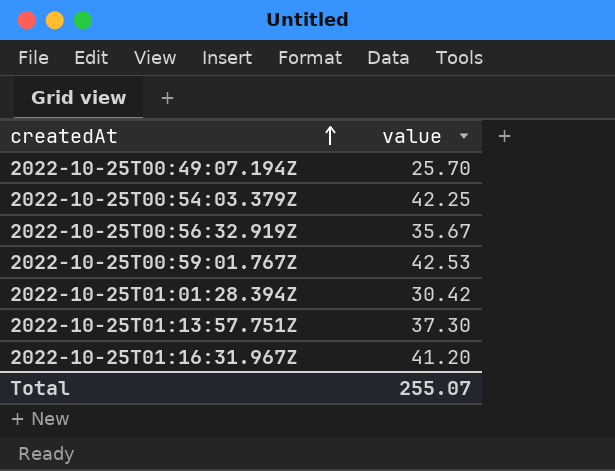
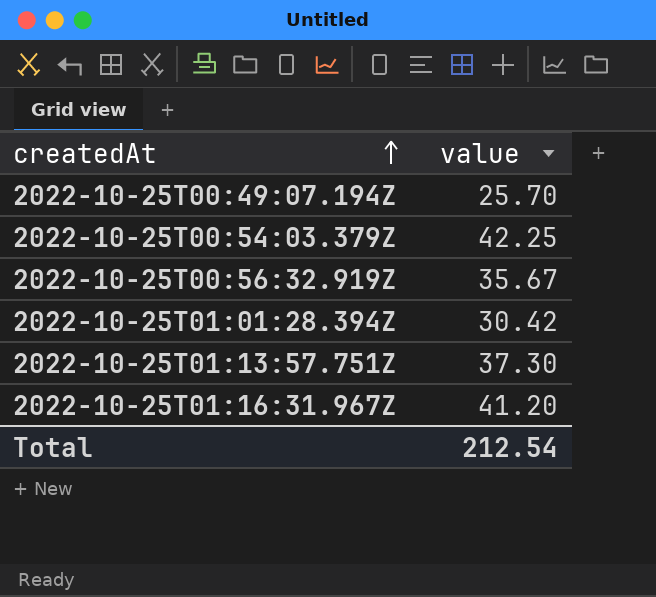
row 2022-10-25T00:59:01.767Z: 42.53 -> none
Total | value: 255.07 -> 212.54

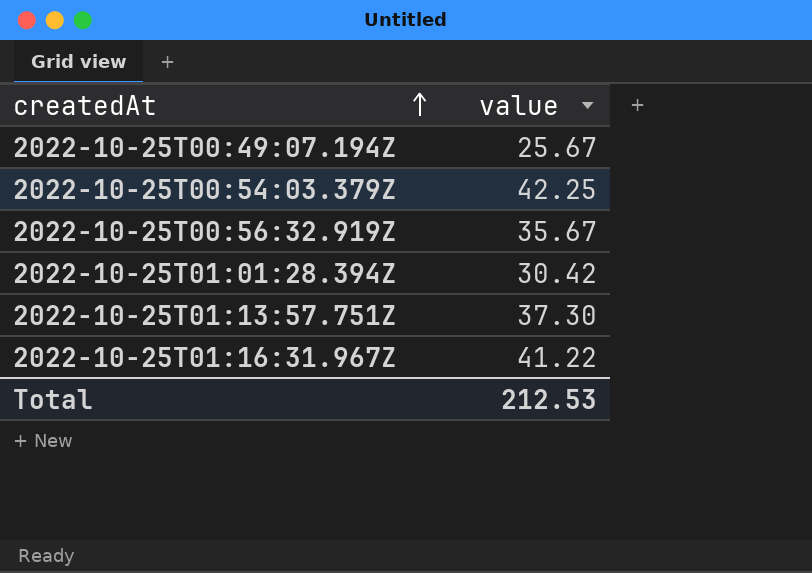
2022-10-25T00:49:07.194Z | value: 25.70 -> 25.67
2022-10-25T01:16:31.967Z | value: 41.20 -> 41.22
Total | value: 212.54 -> 212.53

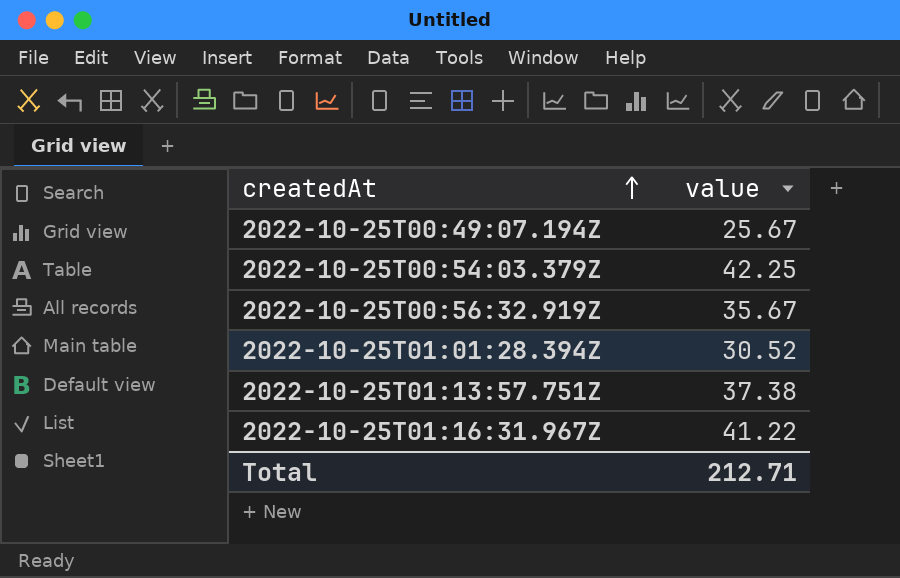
2022-10-25T01:01:28.394Z | value: 30.42 -> 30.52
2022-10-25T01:13:57.751Z | value: 37.30 -> 37.38
Total | value: 212.53 -> 212.71

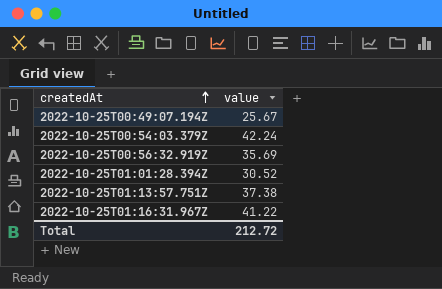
2022-10-25T00:54:03.379Z | value: 42.25 -> 42.24
2022-10-25T00:56:32.919Z | value: 35.67 -> 35.69
Total | value: 212.71 -> 212.72

